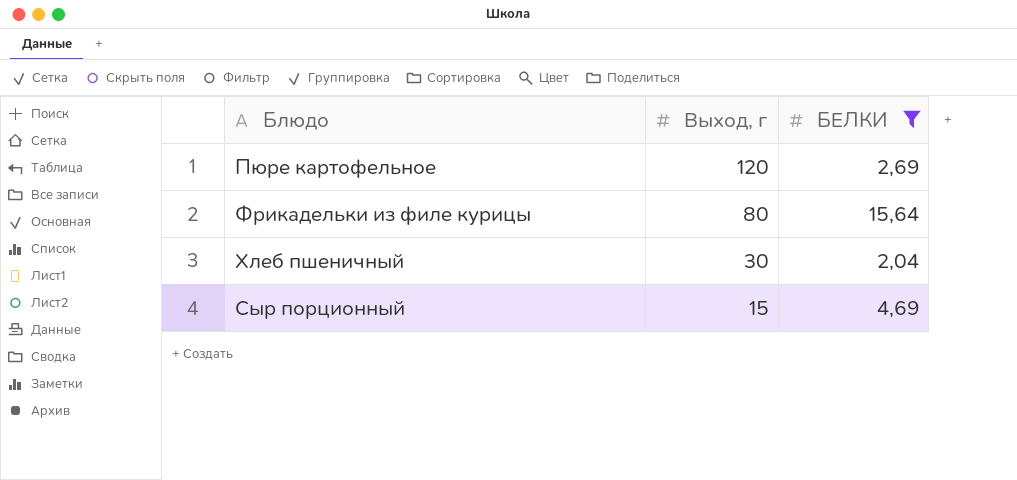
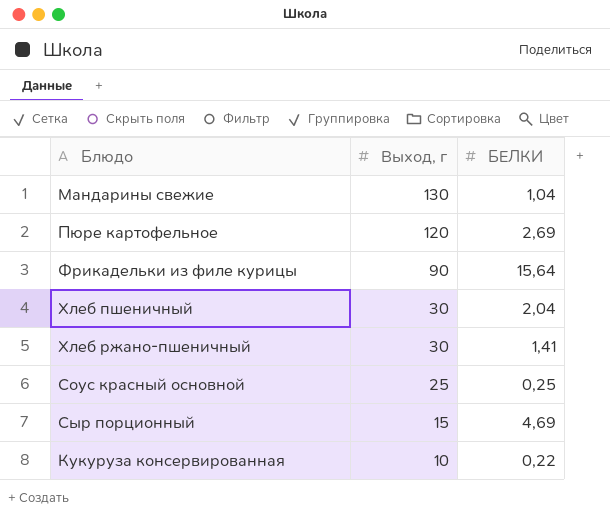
filter: БЕЛКИ >= 2,04 -> none
Фрикадельки из филе курицы | Выход, г: 80 -> 90

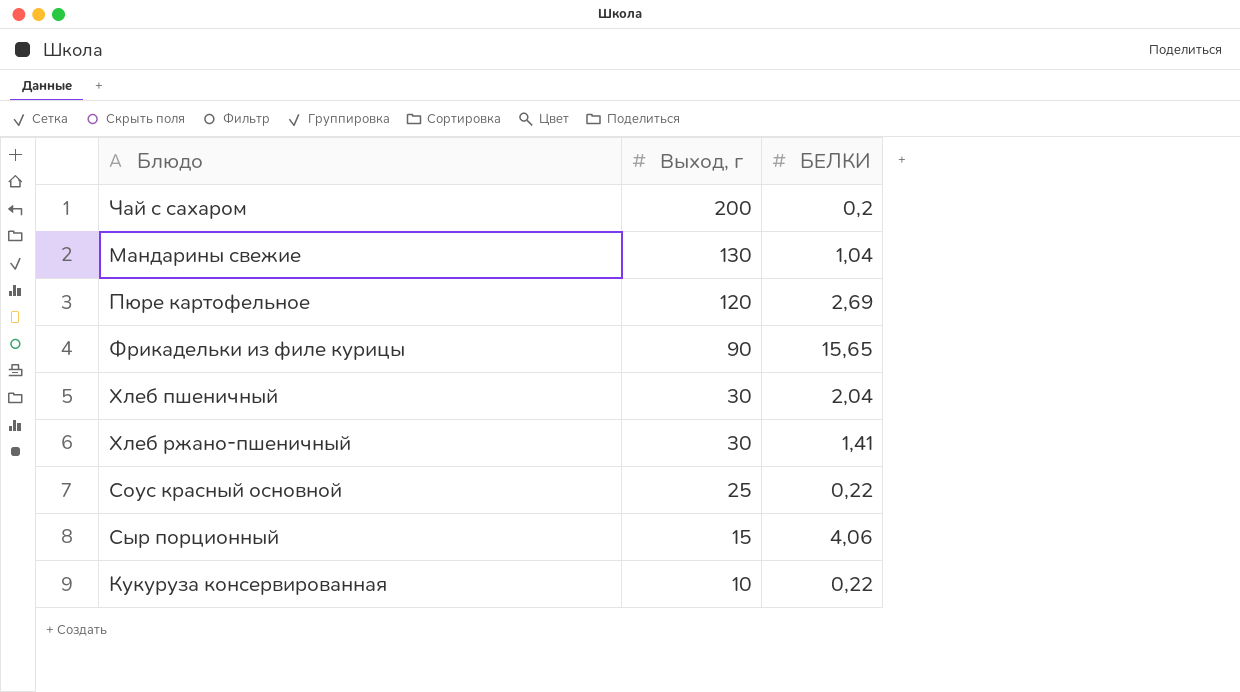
row Чай с сахаром: none -> 200 | 0,2
Фрикадельки из филе курицы | БЕЛКИ: 15,64 -> 15,65
Соус красный основной | БЕЛКИ: 0,25 -> 0,22
Сыр порционный | БЕЛКИ: 4,69 -> 4,06

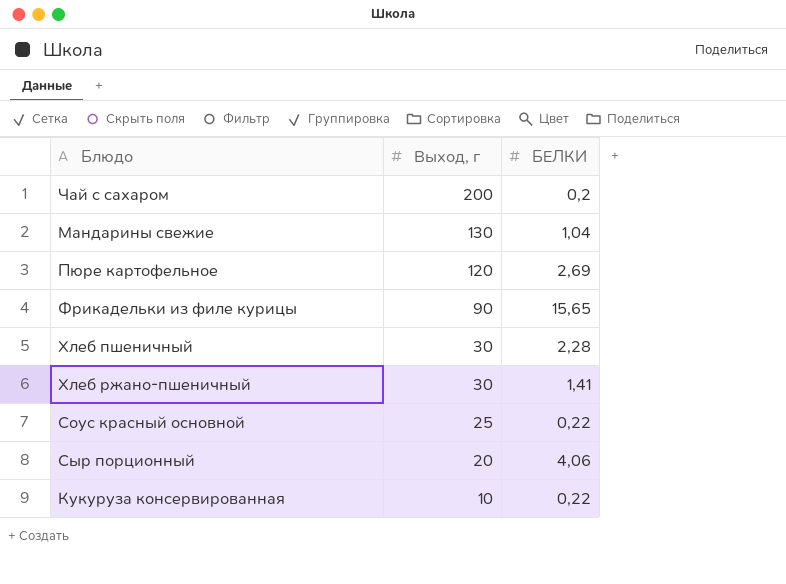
Хлеб пшеничный | БЕЛКИ: 2,04 -> 2,28
Сыр порционный | Выход, г: 15 -> 20

